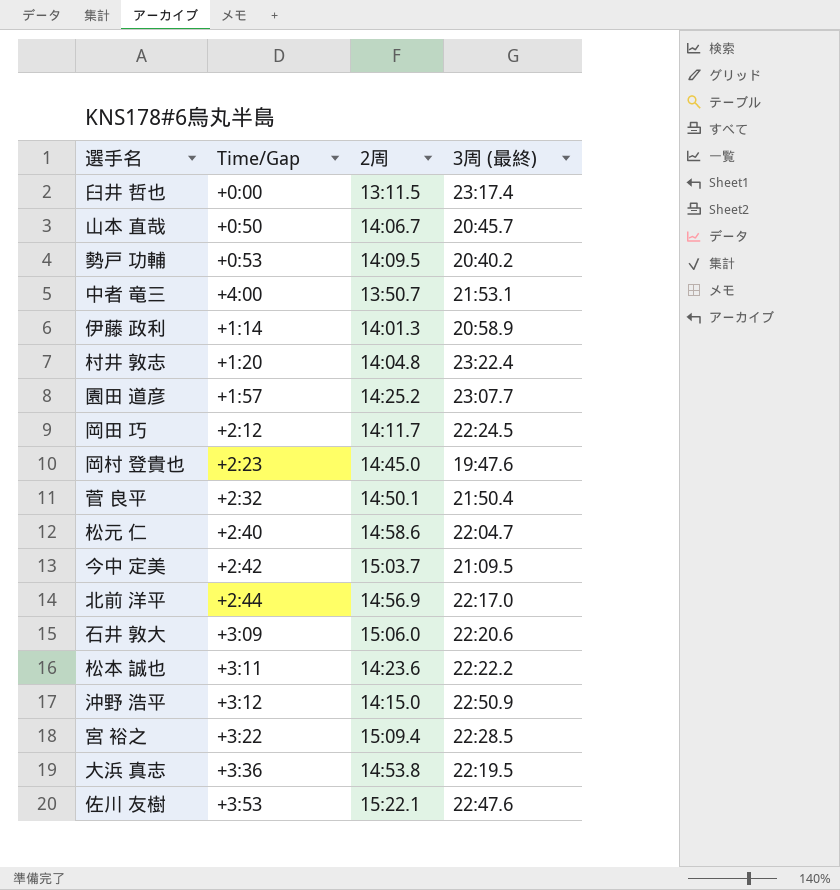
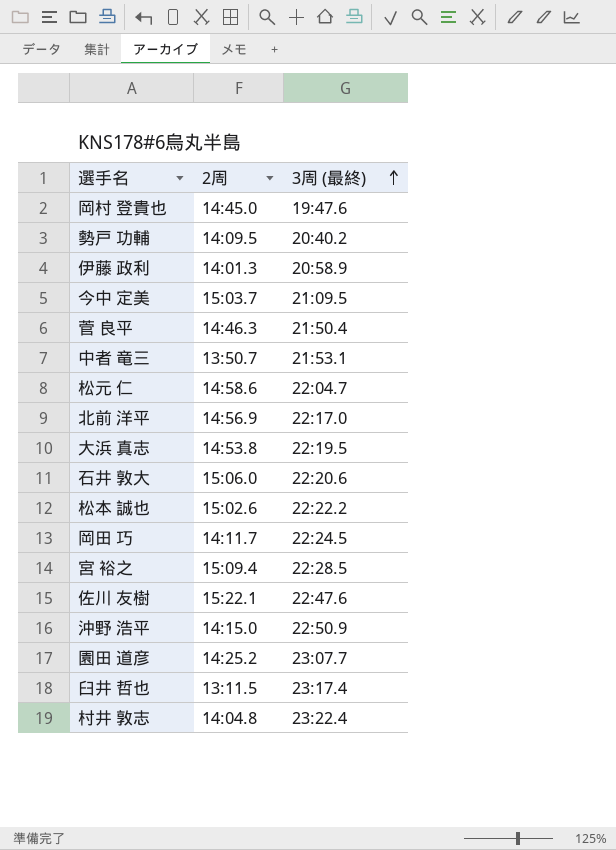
row order: none -> 3周 (最終) ascending
column Time/Gap | position: 2 -> none
row 山本 直哉: +0:50 | 14:06.7 | 20:45.7 -> none
菅 良平 | 2周: 14:50.1 -> 14:46.3
松本 誠也 | 2周: 14:23.6 -> 15:02.6

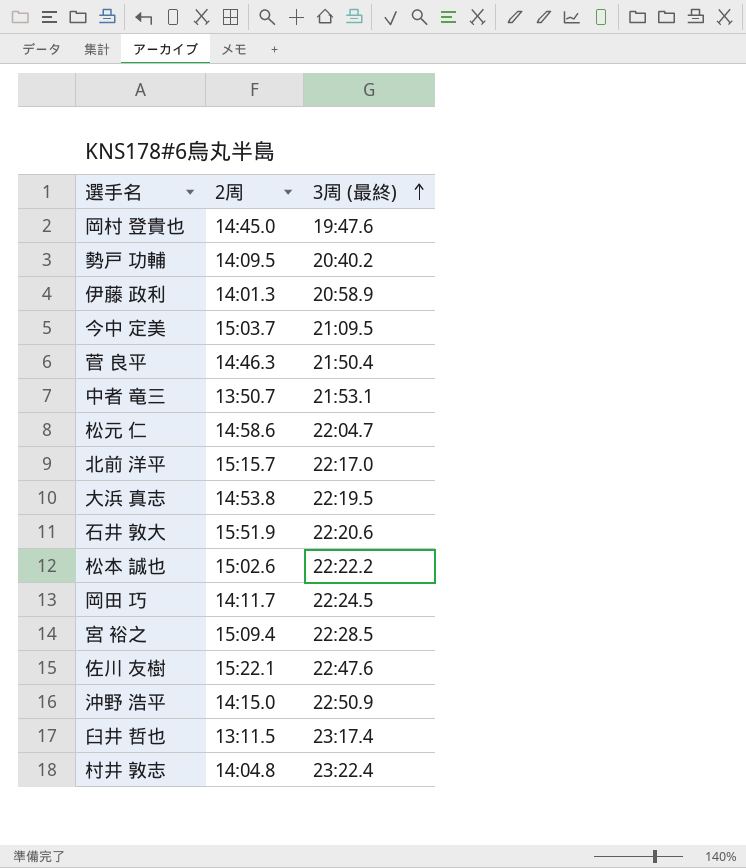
row 園田 道彦: 14:25.2 | 23:07.7 -> none
北前 洋平 | 2周: 14:56.9 -> 15:15.7
石井 敦大 | 2周: 15:06.0 -> 15:51.9

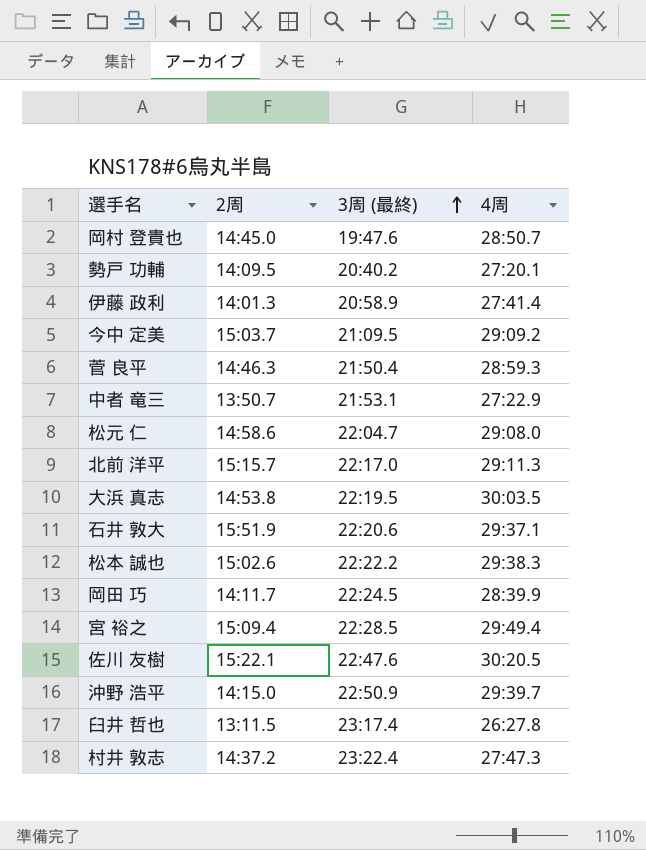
column 4周 | position: none -> 4
村井 敦志 | 2周: 14:04.8 -> 14:37.2

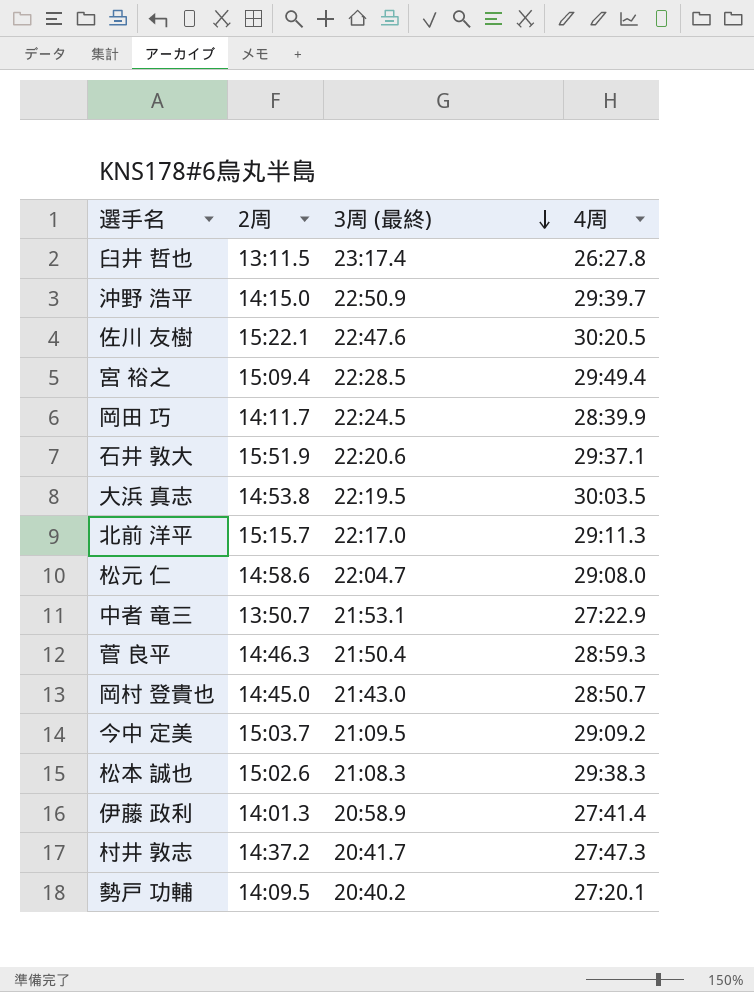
row order: 3周 (最終) ascending -> 3周 (最終) descending
岡村 登貴也 | 3周 (最終): 19:47.6 -> 21:43.0
松本 誠也 | 3周 (最終): 22:22.2 -> 21:08.3
村井 敦志 | 3周 (最終): 23:22.4 -> 20:41.7

